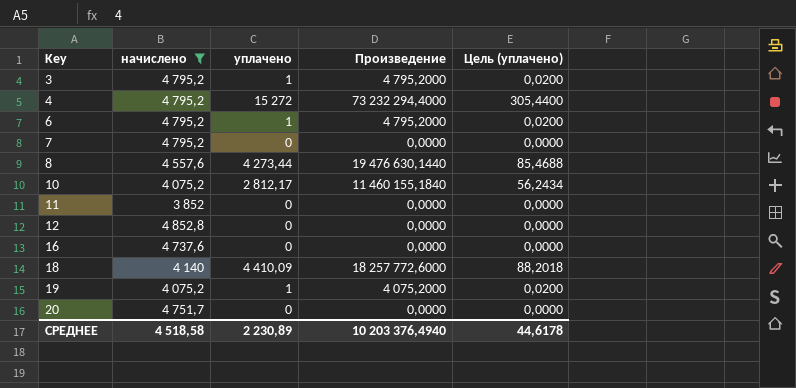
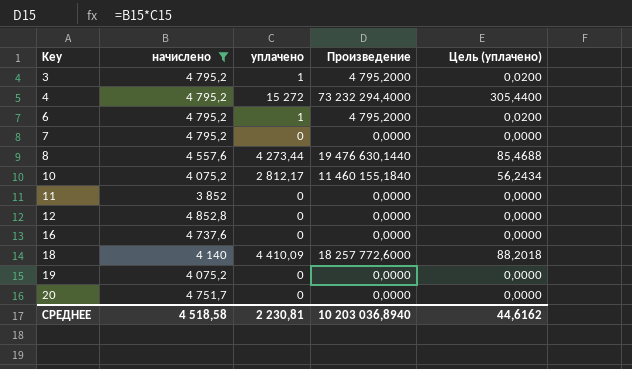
19 | уплачено: 1 -> 0
19 | Произведение: 4 075,2000 -> 0,0000
19 | Цель (уплачено): 0,0200 -> 0,0000
СРЕДНЕЕ | уплачено: 2 230,89 -> 2 230,81
СРЕДНЕЕ | Произведение: 10 203 376,4940 -> 10 203 036,8940
СРЕДНЕЕ | Цель (уплачено): 44,6178 -> 44,6162

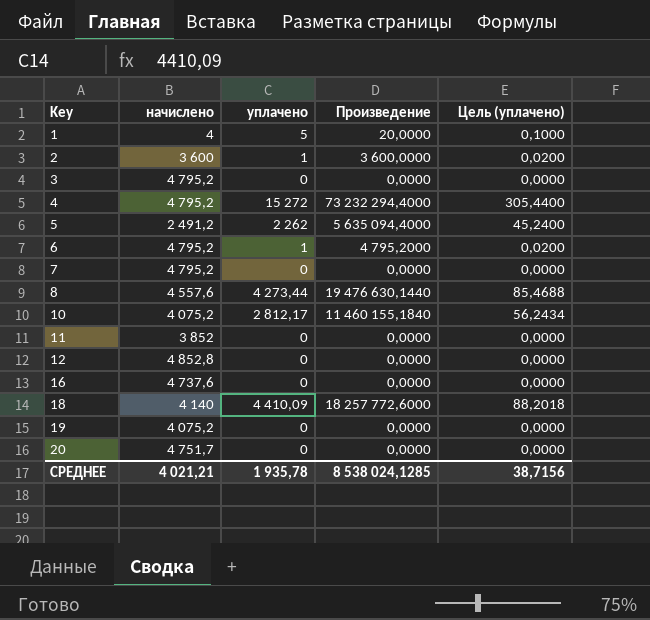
filter: начислено >= 3 852 -> none
3 | уплачено: 1 -> 0
3 | Произведение: 4 795,2000 -> 0,0000
3 | Цель (уплачено): 0,0200 -> 0,0000
СРЕДНЕЕ | начислено: 4 518,58 -> 4 021,21
СРЕДНЕЕ | уплачено: 2 230,81 -> 1 935,78
СРЕДНЕЕ | Произведение: 10 203 036,8940 -> 8 538 024,1285
СРЕДНЕЕ | Цель (уплачено): 44,6162 -> 38,7156

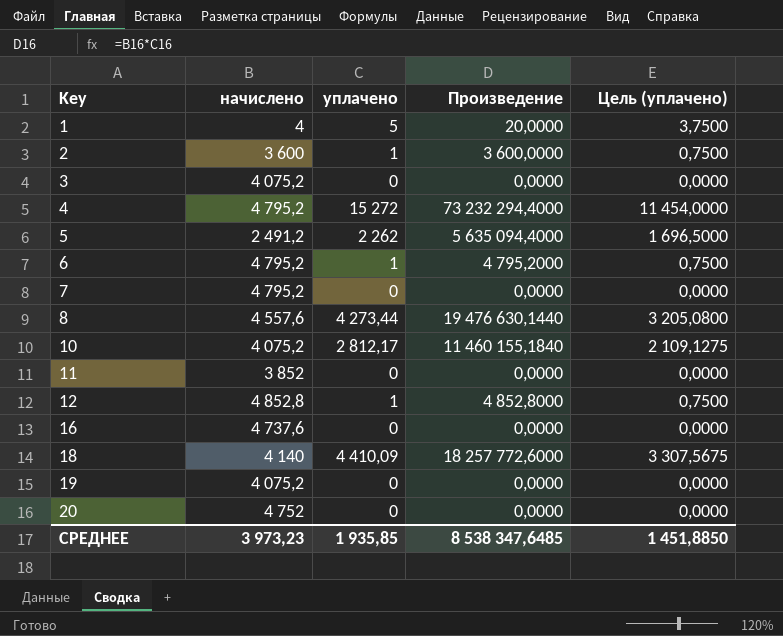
column Цель (уплачено) | formula: [уплачено] * 0,02 -> [уплачено] * 0,75
3 | начислено: 4 795,2 -> 4 075,2
12 | уплачено: 0 -> 1
12 | Произведение: 0,0000 -> 4 852,8000
20 | начислено: 4 751,7 -> 4 752
СРЕДНЕЕ | начислено: 4 021,21 -> 3 973,23
СРЕДНЕЕ | уплачено: 1 935,78 -> 1 935,85
СРЕДНЕЕ | Произведение: 8 538 024,1285 -> 8 538 347,6485
СРЕДНЕЕ | Цель (уплачено): 38,7156 -> 1 451,8850

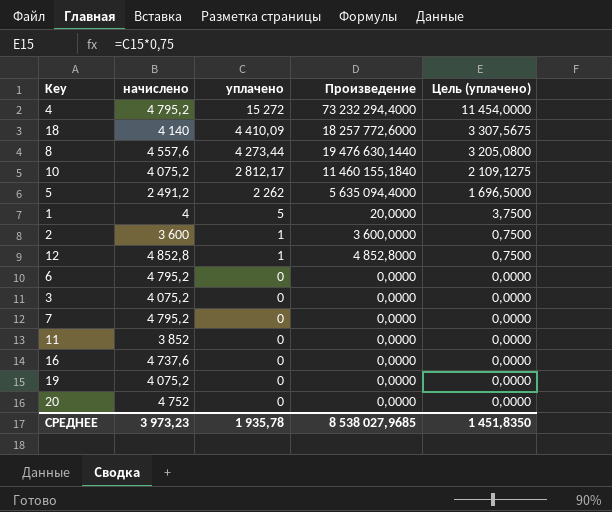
row order: Key ascending -> уплачено descending
6 | уплачено: 1 -> 0
6 | Произведение: 4 795,2000 -> 0,0000
6 | Цель (уплачено): 0,7500 -> 0,0000
СРЕДНЕЕ | уплачено: 1 935,85 -> 1 935,78
СРЕДНЕЕ | Произведение: 8 538 347,6485 -> 8 538 027,9685
СРЕДНЕЕ | Цель (уплачено): 1 451,8850 -> 1 451,8350

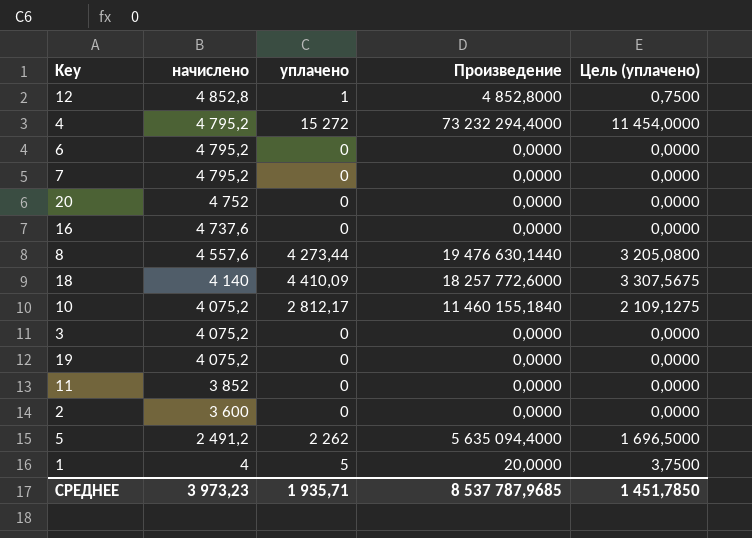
row order: уплачено descending -> начислено descending
2 | уплачено: 1 -> 0
2 | Произведение: 3 600,0000 -> 0,0000
2 | Цель (уплачено): 0,7500 -> 0,0000
СРЕДНЕЕ | уплачено: 1 935,78 -> 1 935,71
СРЕДНЕЕ | Произведение: 8 538 027,9685 -> 8 537 787,9685
СРЕДНЕЕ | Цель (уплачено): 1 451,8350 -> 1 451,7850

